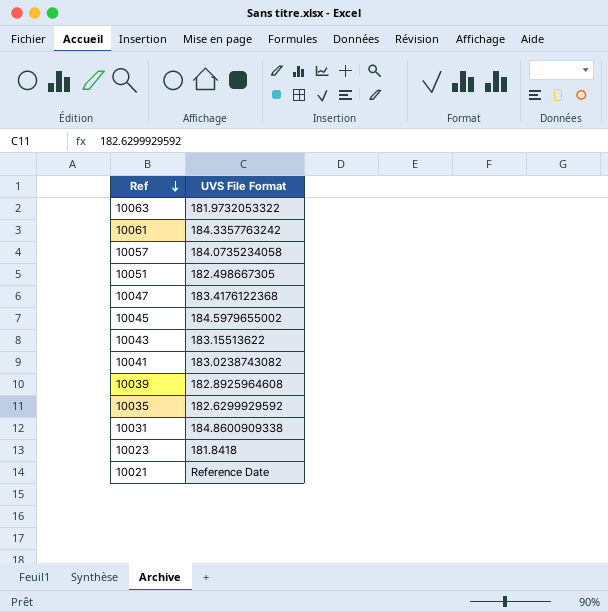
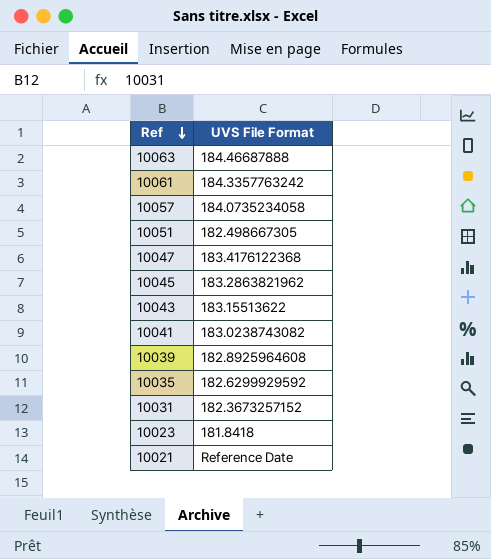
10063 | UVS File Format: 181.9732053322 -> 184.46687888
10045 | UVS File Format: 184.5979655002 -> 183.2863821962
10031 | UVS File Format: 184.8600909338 -> 182.3673257152

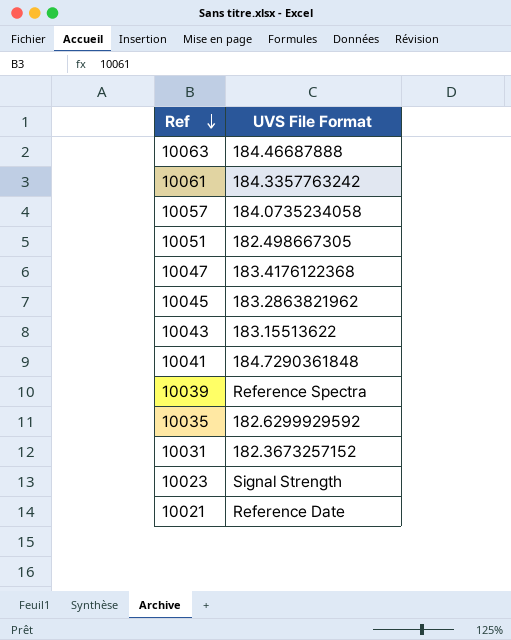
10041 | UVS File Format: 183.0238743082 -> 184.7290361848
10039 | UVS File Format: 182.8925964608 -> Reference Spectra
10023 | UVS File Format: 181.8418 -> Signal Strength

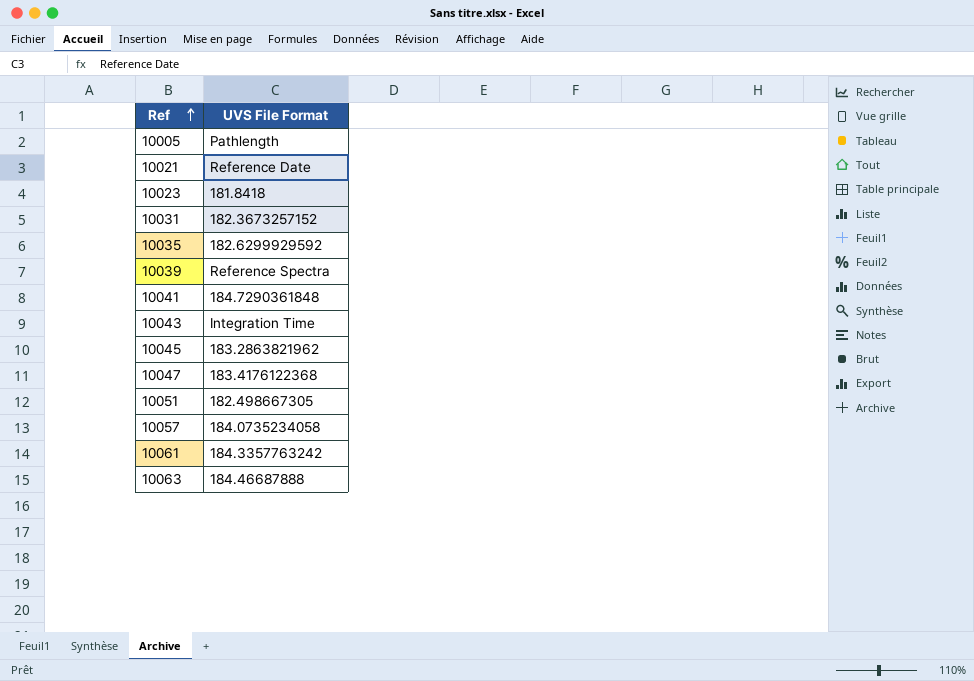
row order: Ref descending -> Ref ascending
row 10005: none -> Pathlength
10023 | UVS File Format: Signal Strength -> 181.8418
10043 | UVS File Format: 183.15513622 -> Integration Time

